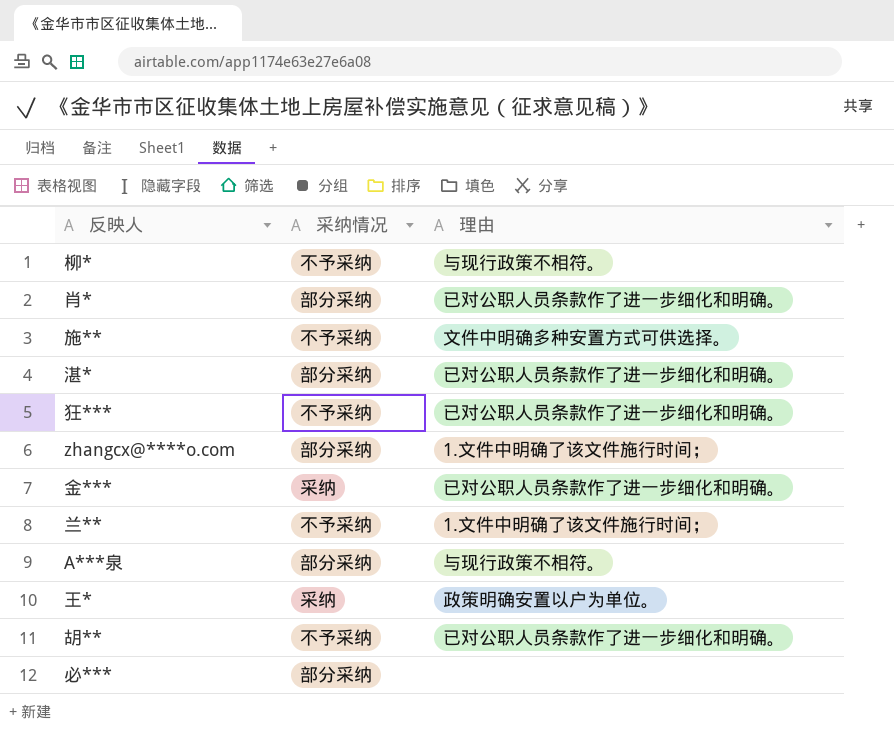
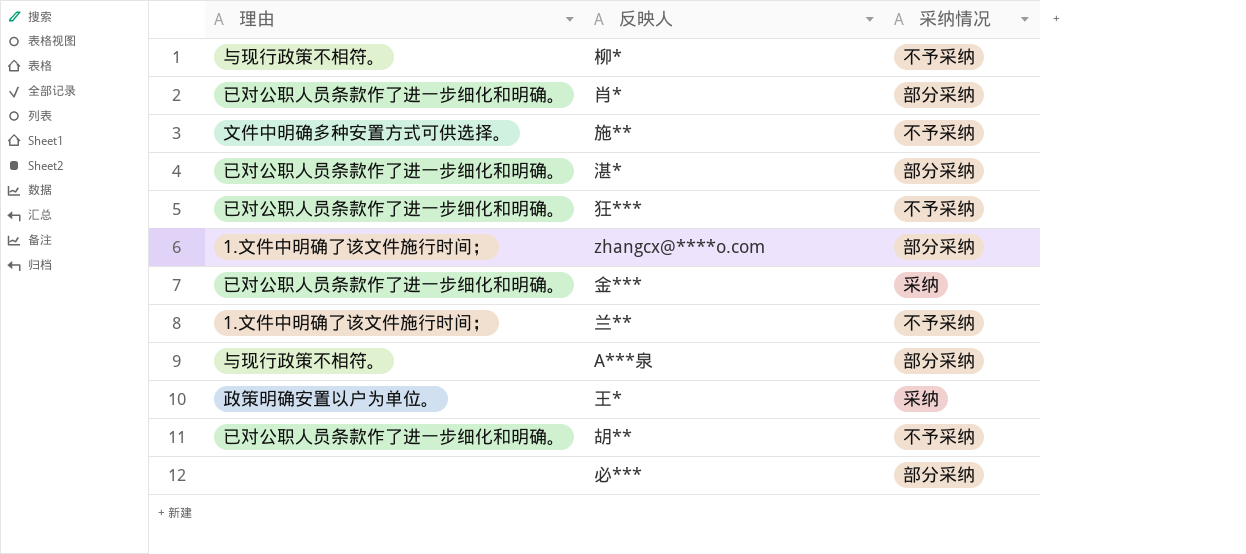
column 理由 | position: 3 -> 1

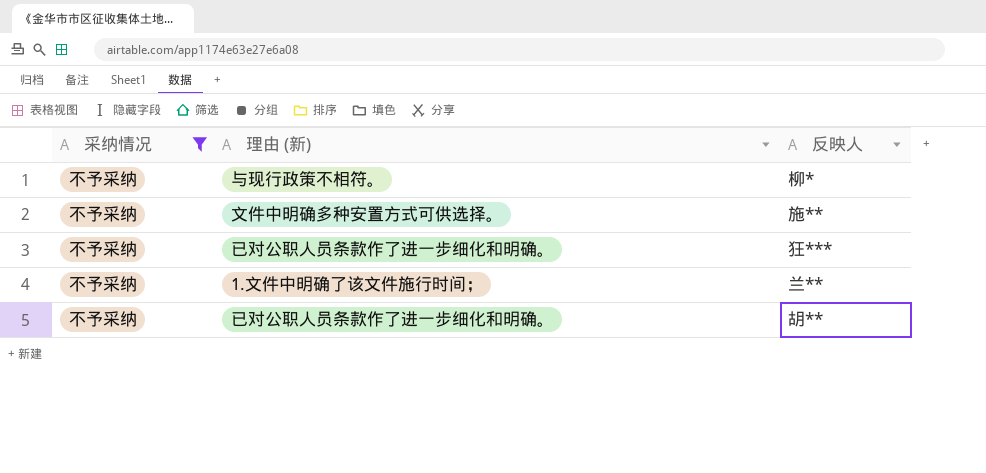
filter: none -> 采纳情况 = 不予采纳
column 采纳情况 | position: 3 -> 1
column name: 理由 -> 理由 (新)

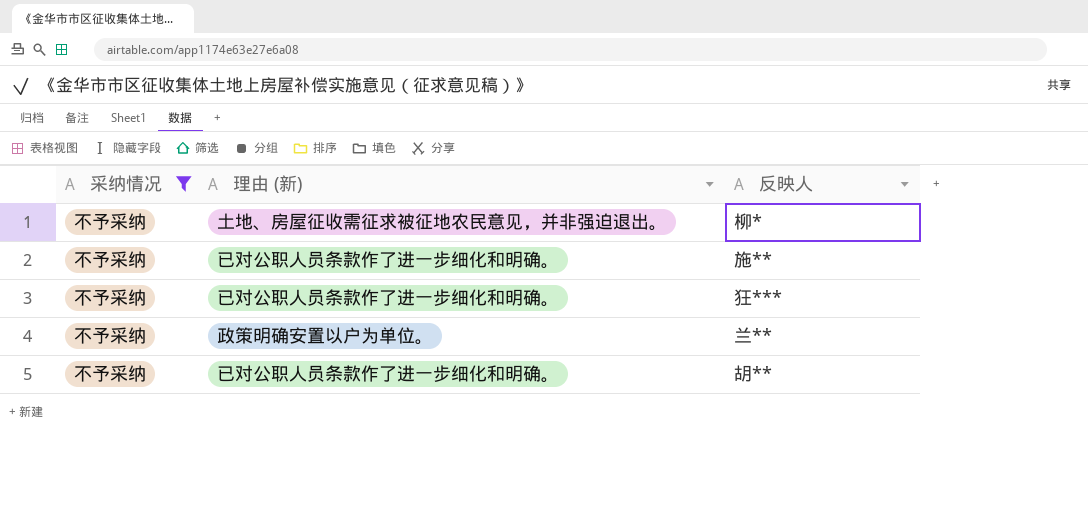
柳* | 理由 (新): 与现行政策不相符。 -> 土地、房屋征收需征求被征地农民意见，并非强迫退出。
施** | 理由 (新): 文件中明确多种安置方式可供选择。 -> 已对公职人员条款作了进一步细化和明确。
兰** | 理由 (新): 1.文件中明确了该文件施行时间； -> 政策明确安置以户为单位。

